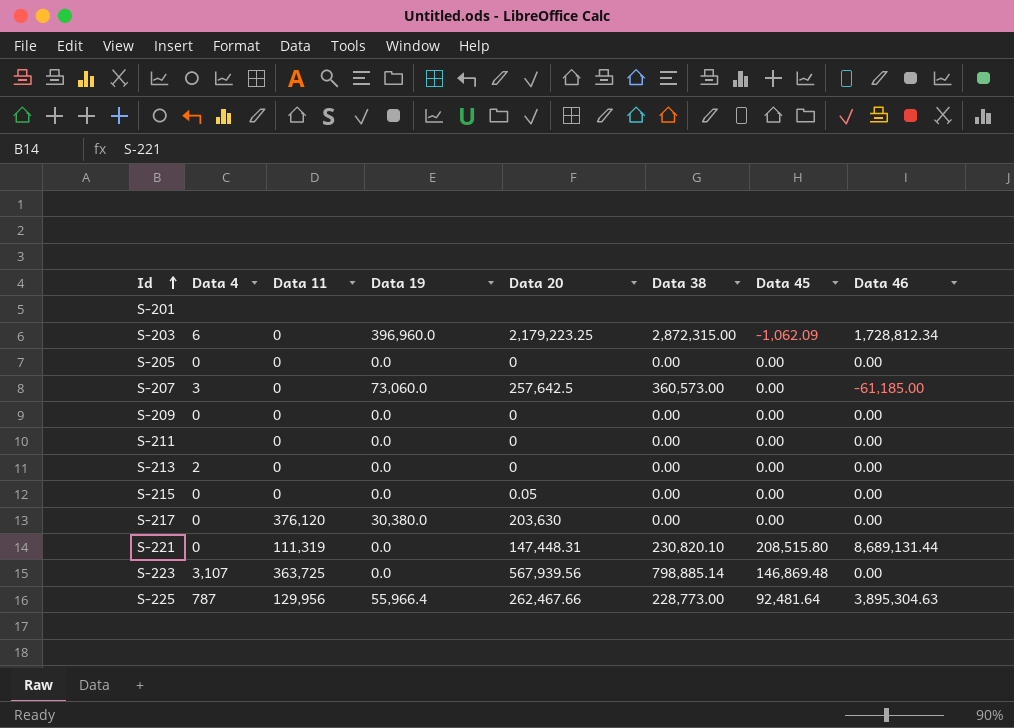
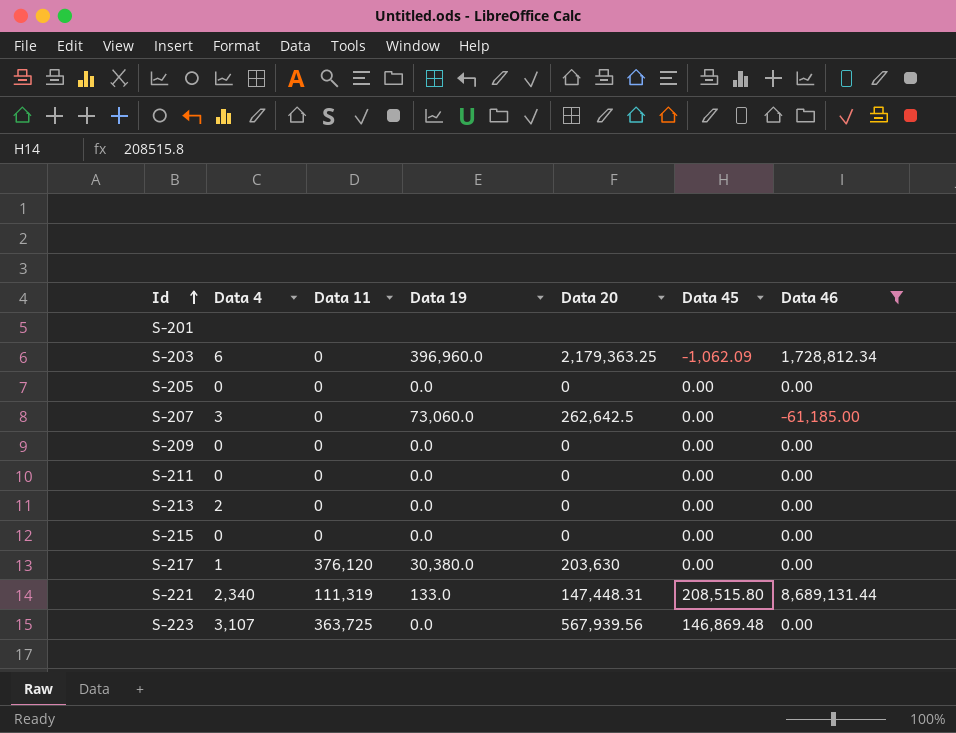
filter: none -> Data 46 != 3,895,304.63
column Data 38 | position: 6 -> none
S-203 | Data 20: 2,179,223.25 -> 2,179,363.25
S-207 | Data 20: 257,642.5 -> 262,642.5
S-211 | Data 4: none -> 0
S-215 | Data 20: 0.05 -> 0
S-217 | Data 4: 0 -> 1
S-221 | Data 4: 0 -> 2,340
S-221 | Data 19: 0.0 -> 133.0

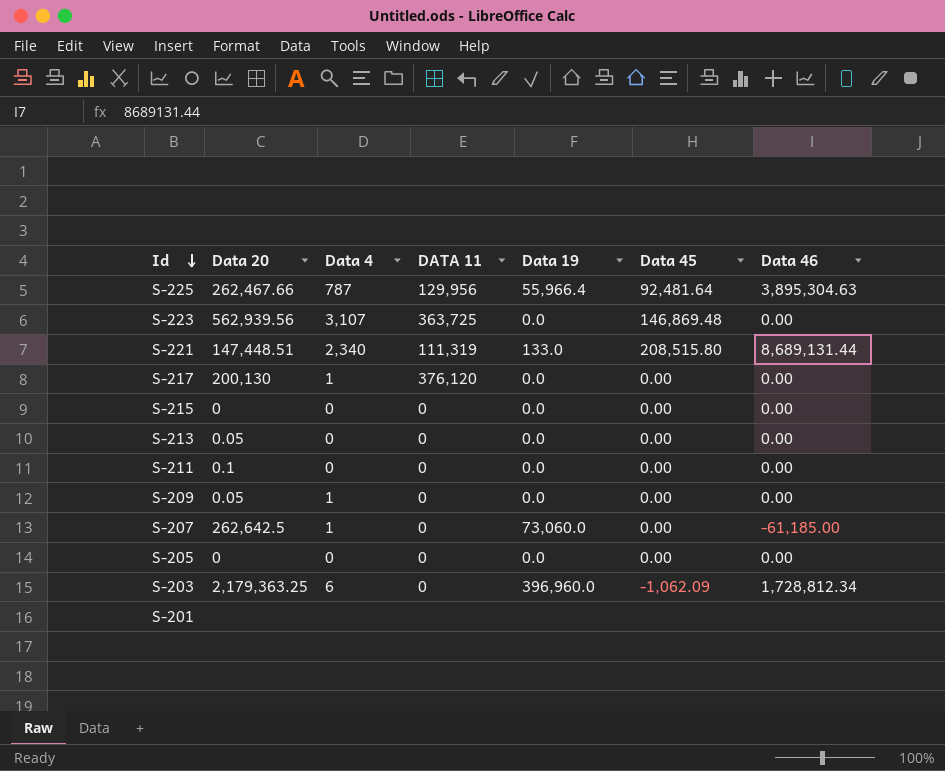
filter: Data 46 != 3,895,304.63 -> none
row order: Id ascending -> Id descending
column Data 20 | position: 5 -> 2
column name: Data 11 -> DATA 11
S-223 | Data 20: 567,939.56 -> 562,939.56
S-221 | Data 20: 147,448.31 -> 147,448.51
S-217 | Data 20: 203,630 -> 200,130
S-217 | Data 19: 30,380.0 -> 0.0
S-213 | Data 20: 0 -> 0.05
S-213 | Data 4: 2 -> 0
S-211 | Data 20: 0 -> 0.1
S-209 | Data 20: 0 -> 0.05
S-209 | Data 4: 0 -> 1
S-207 | Data 4: 3 -> 1

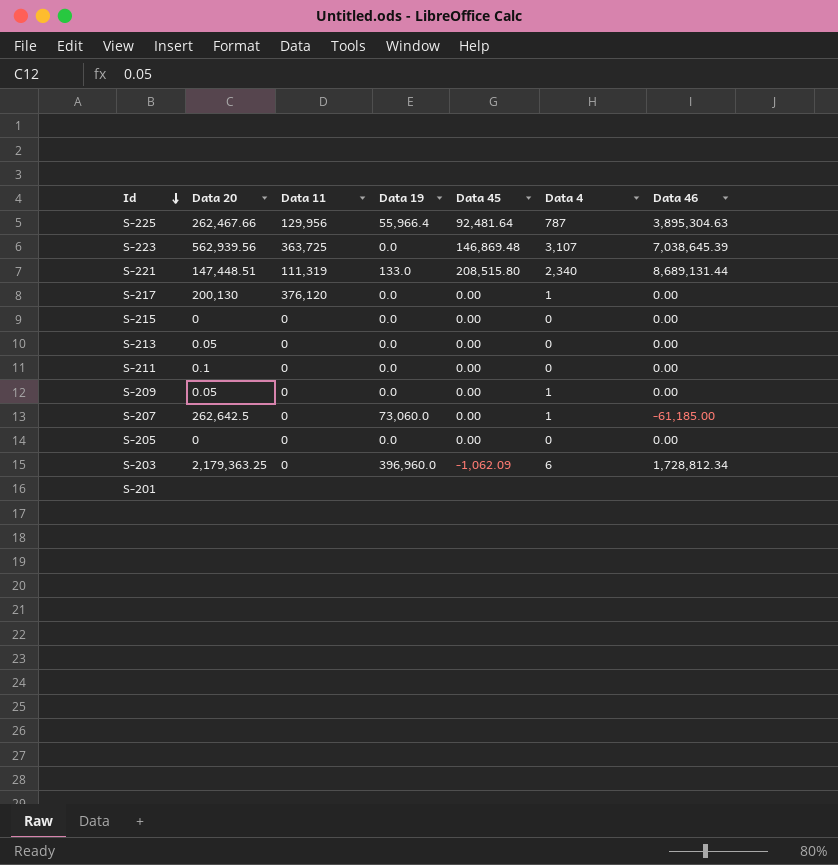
column name: DATA 11 -> Data 11
column Data 4 | position: 3 -> 6
S-223 | Data 46: 0.00 -> 7,038,645.39

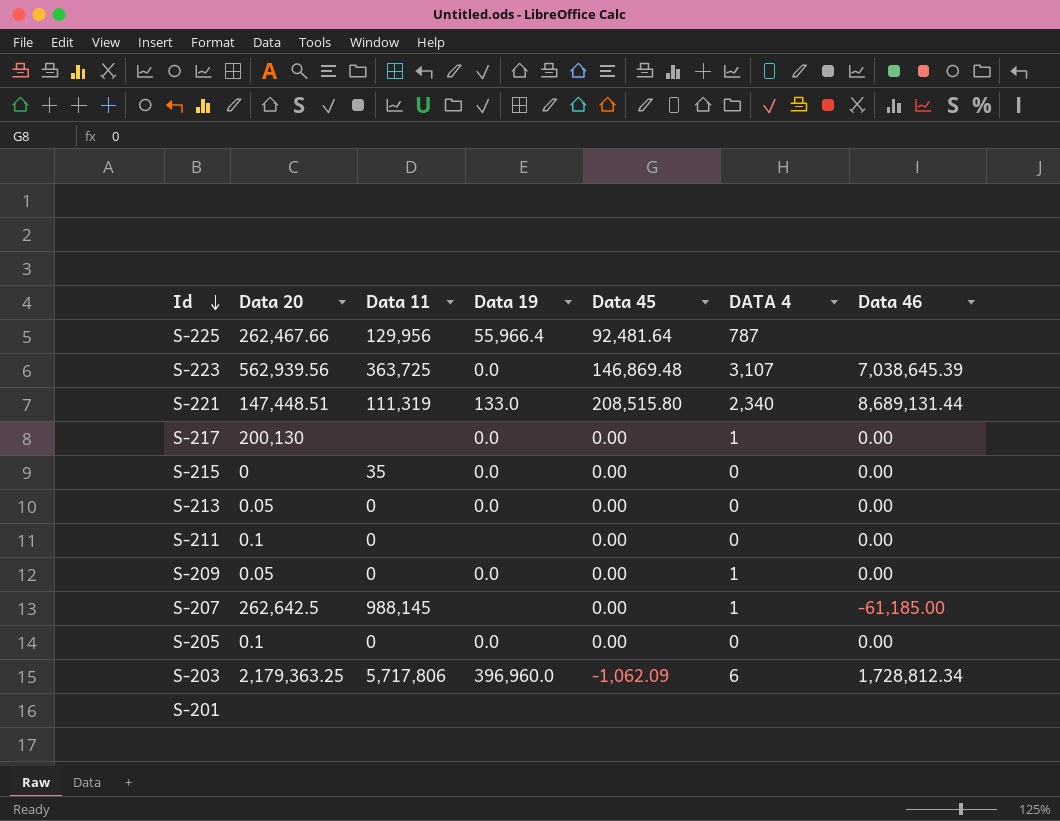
column name: Data 4 -> DATA 4
S-225 | Data 46: 3,895,304.63 -> none
S-217 | Data 11: 376,120 -> none
S-215 | Data 11: 0 -> 35
S-211 | Data 19: 0.0 -> none
S-207 | Data 11: 0 -> 988,145
S-207 | Data 19: 73,060.0 -> none
S-205 | Data 20: 0 -> 0.1
S-203 | Data 11: 0 -> 5,717,806

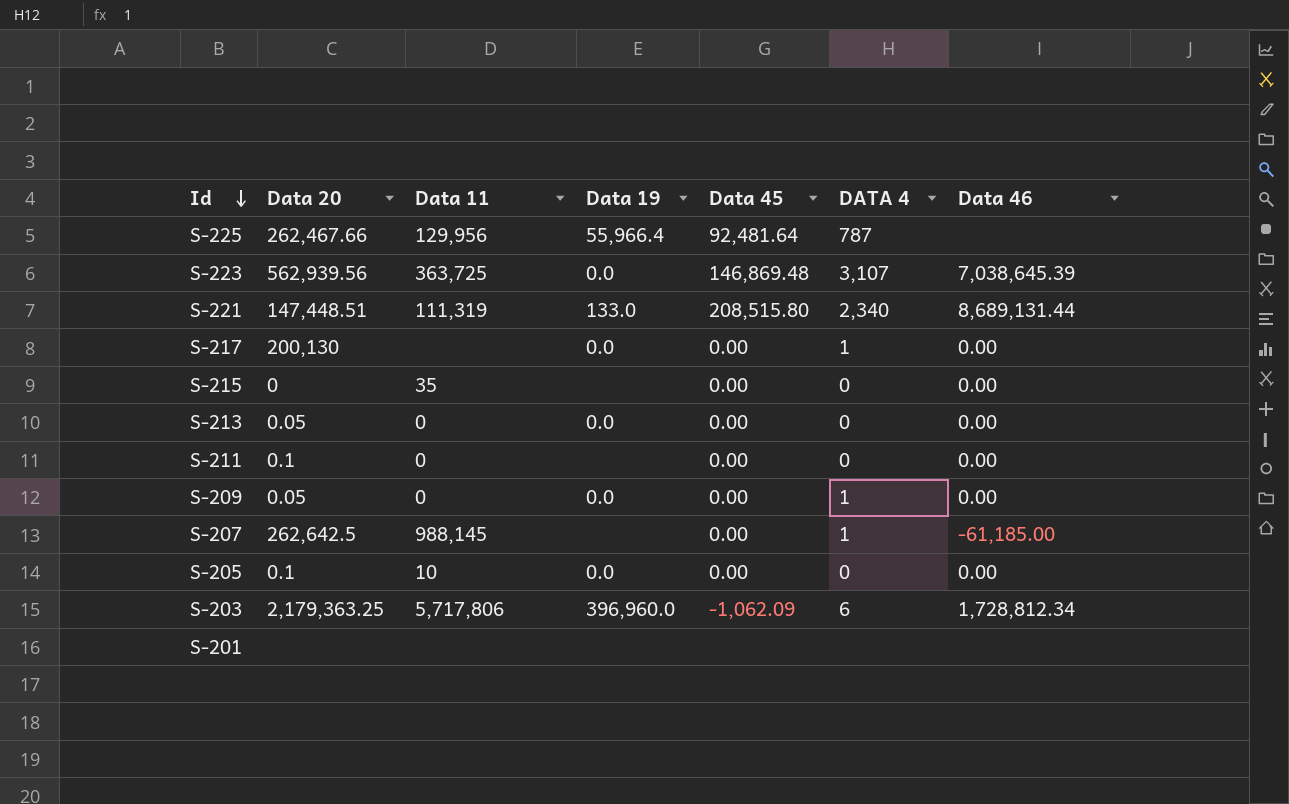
S-215 | Data 19: 0.0 -> none
S-205 | Data 11: 0 -> 10

